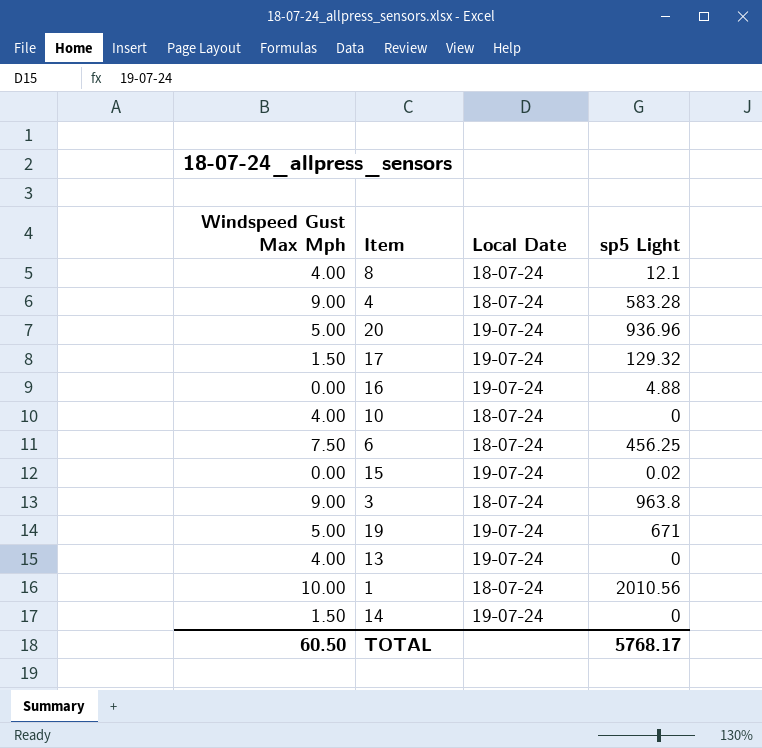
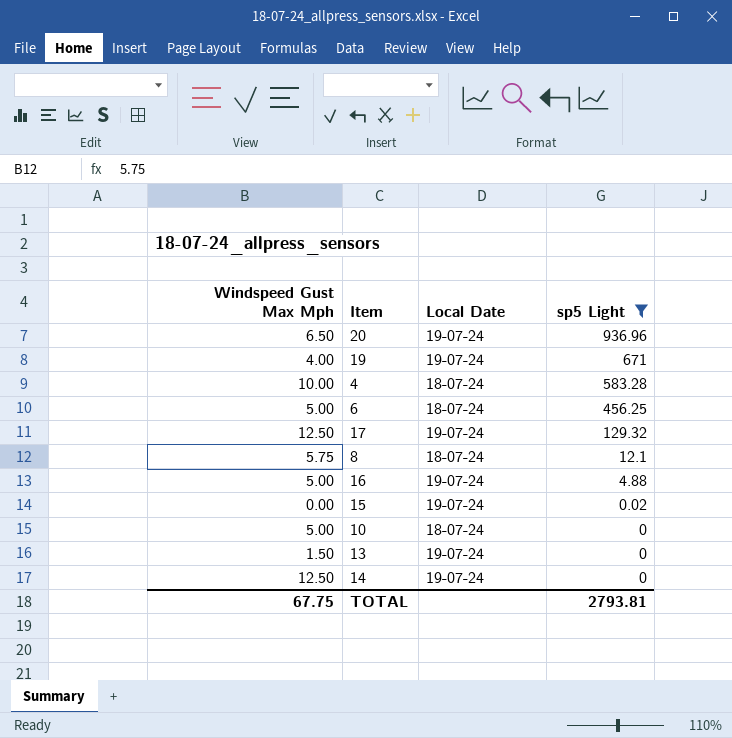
filter: none -> sp5 Light <= 936.96
row order: none -> sp5 Light descending
20 | Windspeed Gust Max Mph: 5.00 -> 6.50
19 | Windspeed Gust Max Mph: 5.00 -> 4.00
4 | Windspeed Gust Max Mph: 9.00 -> 10.00
6 | Windspeed Gust Max Mph: 7.50 -> 5.00
17 | Windspeed Gust Max Mph: 1.50 -> 12.50
8 | Windspeed Gust Max Mph: 4.00 -> 5.75
16 | Windspeed Gust Max Mph: 0.00 -> 5.00
10 | Windspeed Gust Max Mph: 4.00 -> 5.00
13 | Windspeed Gust Max Mph: 4.00 -> 1.50
14 | Windspeed Gust Max Mph: 1.50 -> 12.50
TOTAL | Windspeed Gust Max Mph: 60.50 -> 67.75
TOTAL | sp5 Light: 5768.17 -> 2793.81

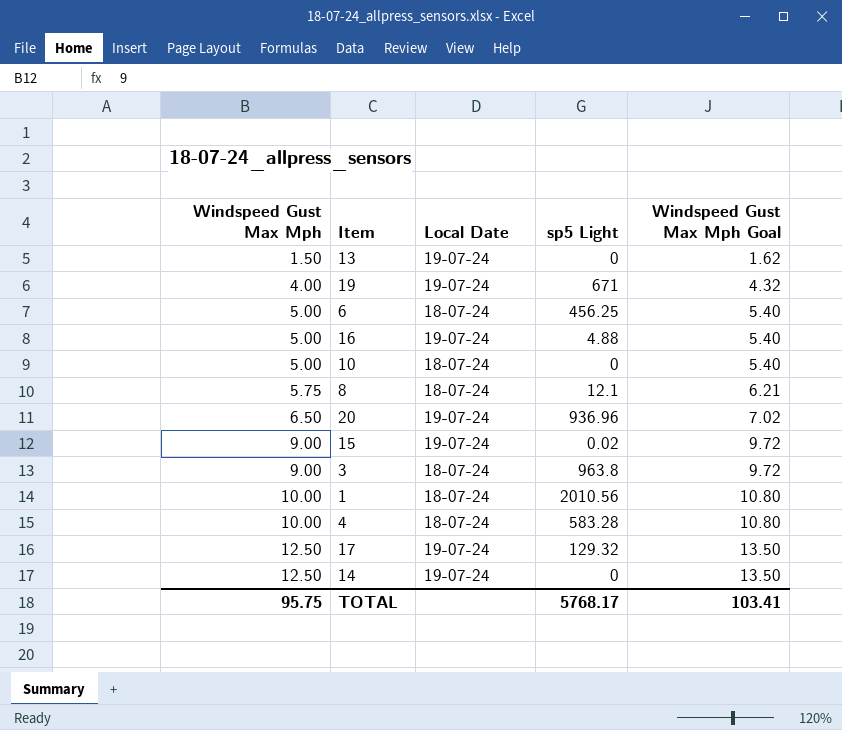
filter: sp5 Light <= 936.96 -> none
row order: sp5 Light descending -> Windspeed Gust Max Mph ascending
column Windspeed Gust Max Mph Goal | formula: none -> [Windspeed Gust Max Mph] * 1.08
15 | Windspeed Gust Max Mph: 0.00 -> 9.00
TOTAL | Windspeed Gust Max Mph: 67.75 -> 95.75
TOTAL | sp5 Light: 2793.81 -> 5768.17

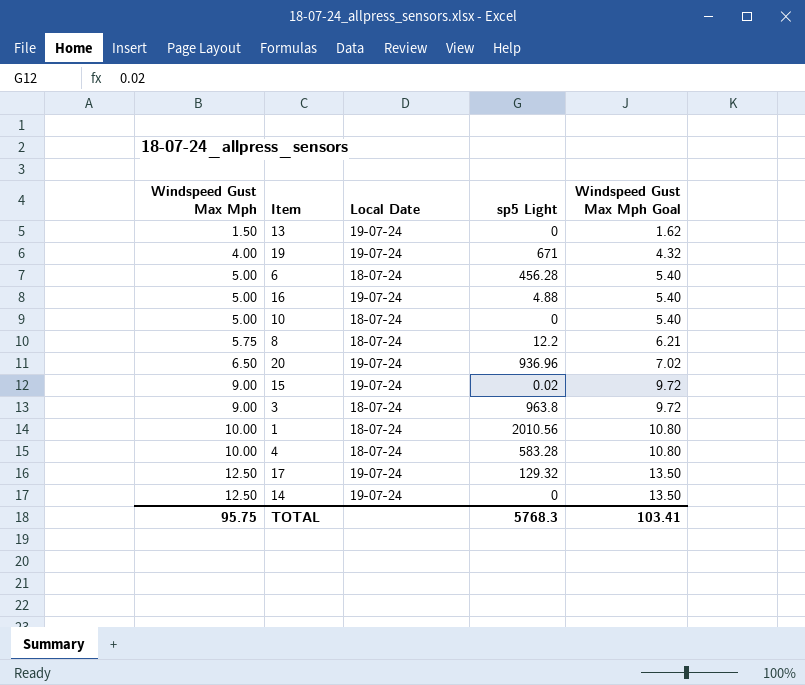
6 | sp5 Light: 456.25 -> 456.28
8 | sp5 Light: 12.1 -> 12.2
TOTAL | sp5 Light: 5768.17 -> 5768.3

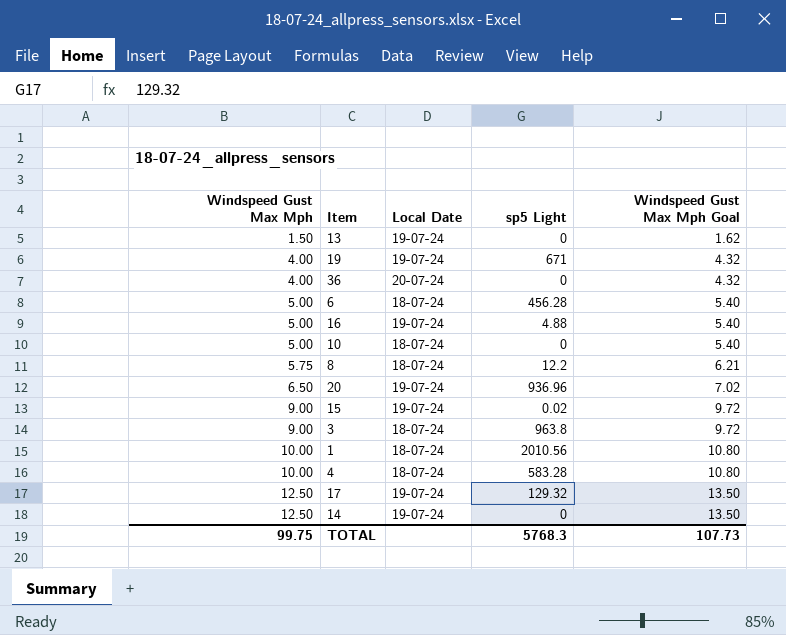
row 36: none -> 4.00 | 20-07-24 | 0 | 4.32
TOTAL | Windspeed Gust Max Mph: 95.75 -> 99.75
TOTAL | Windspeed Gust Max Mph Goal: 103.41 -> 107.73

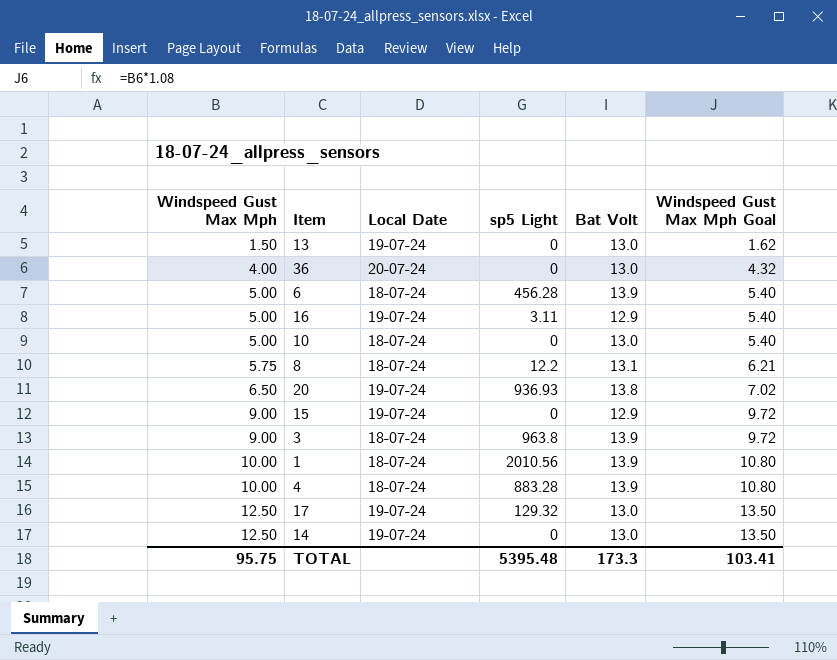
column Bat Volt | position: none -> 5
row 19: 4.00 | 19-07-24 | 671 | 4.32 -> none
16 | sp5 Light: 4.88 -> 3.11
20 | sp5 Light: 936.96 -> 936.93
15 | sp5 Light: 0.02 -> 0
4 | sp5 Light: 583.28 -> 883.28
TOTAL | Windspeed Gust Max Mph: 99.75 -> 95.75
TOTAL | sp5 Light: 5768.3 -> 5395.48
TOTAL | Windspeed Gust Max Mph Goal: 107.73 -> 103.41

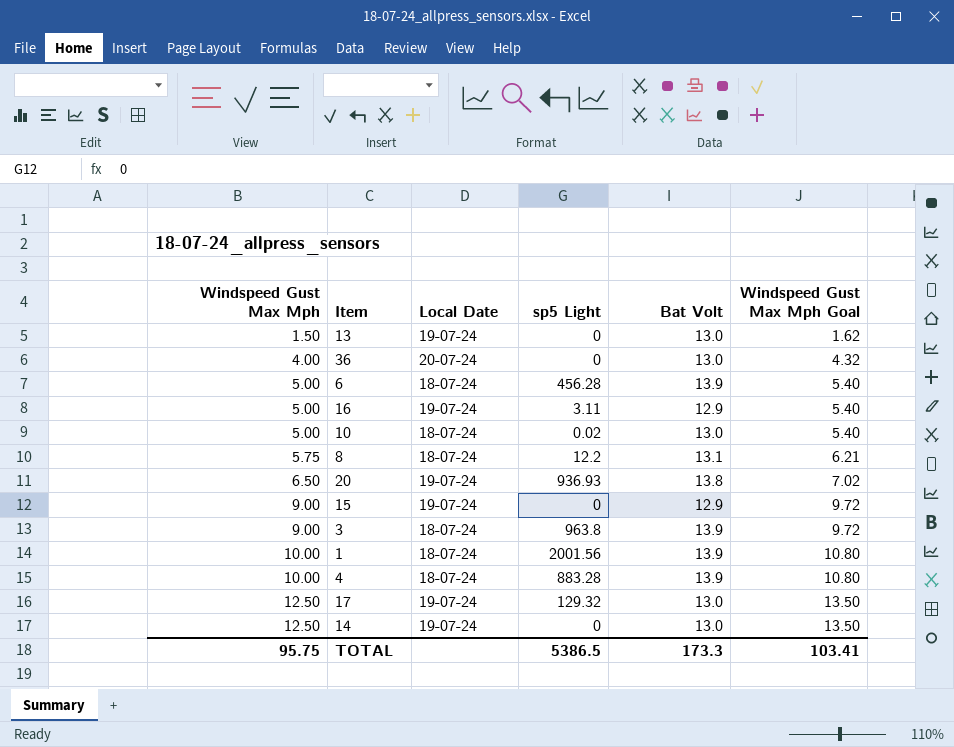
10 | sp5 Light: 0 -> 0.02
1 | sp5 Light: 2010.56 -> 2001.56
TOTAL | sp5 Light: 5395.48 -> 5386.5

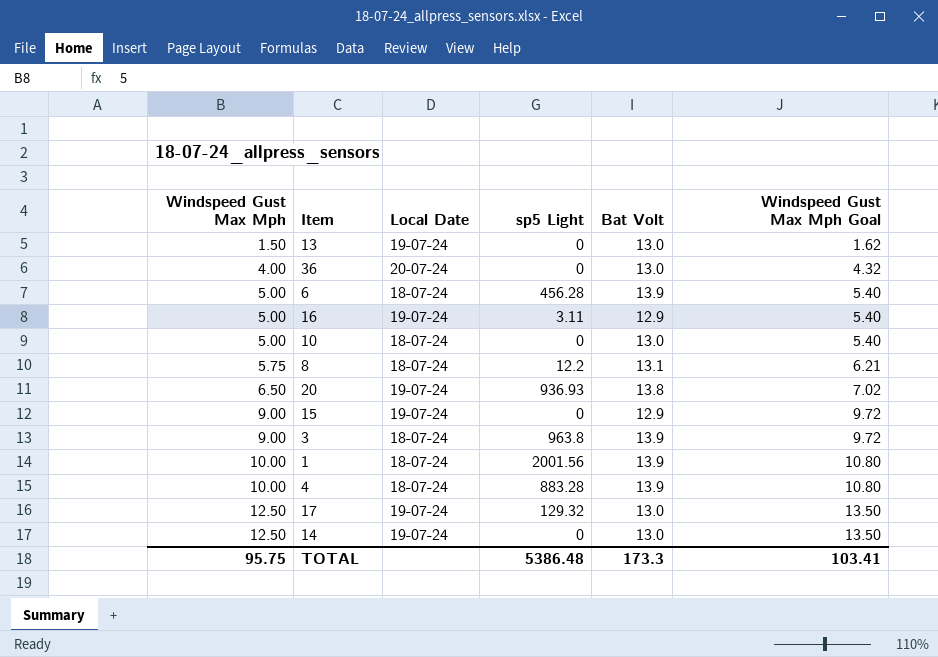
10 | sp5 Light: 0.02 -> 0
TOTAL | sp5 Light: 5386.5 -> 5386.48

